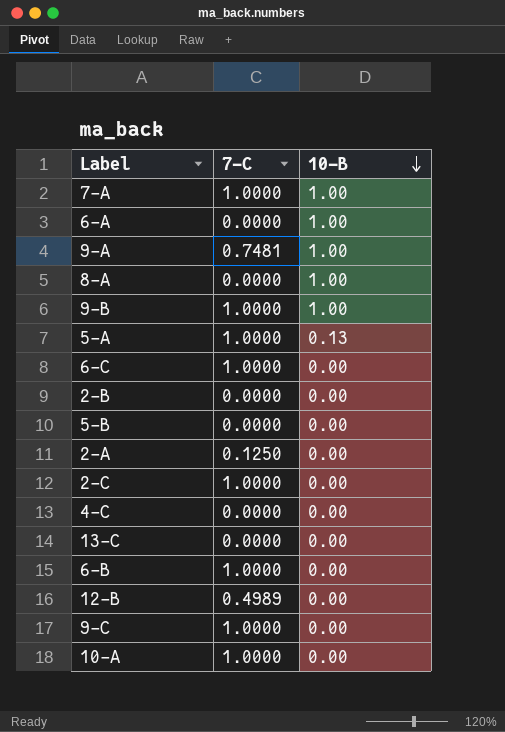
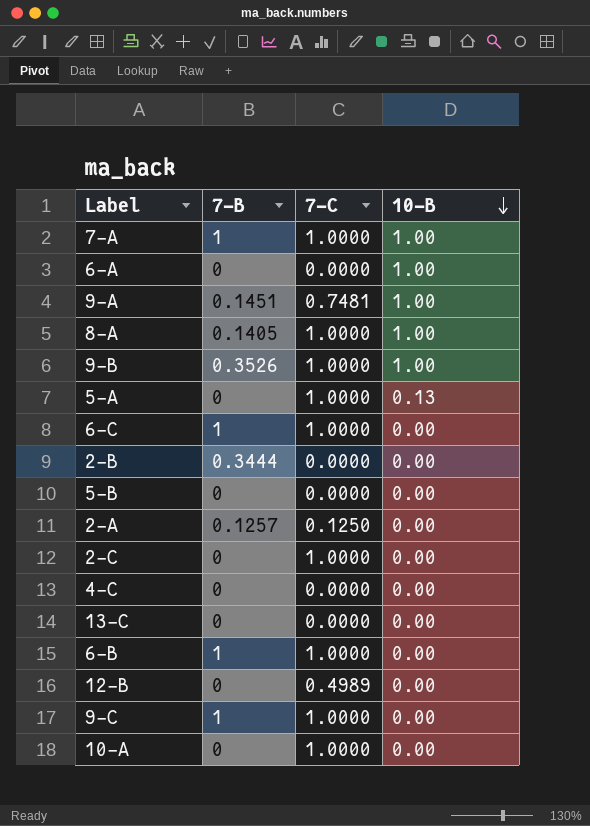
column 7-B | position: none -> 2
8-A | 7-C: 0.0000 -> 1.0000

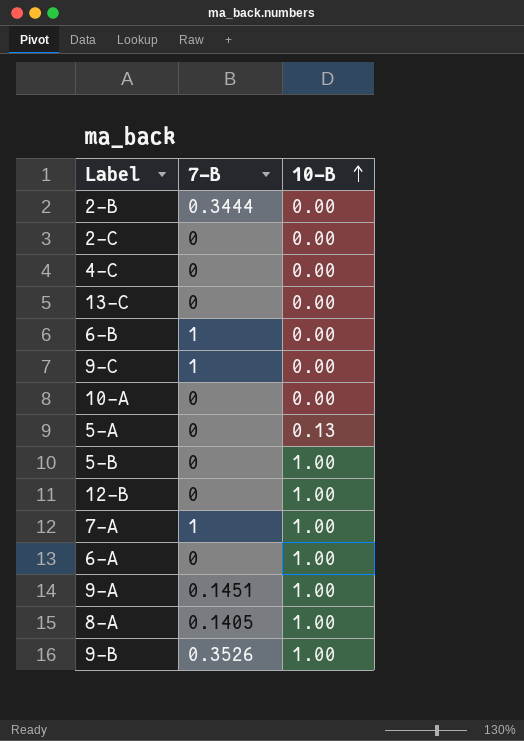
row order: 10-B descending -> 10-B ascending
column 7-C | position: 3 -> none
row 6-C: 1 | 1.0000 | 0.00 -> none
row 2-A: 0.1257 | 0.1250 | 0.00 -> none
5-B | 10-B: 0.00 -> 1.00
12-B | 10-B: 0.00 -> 1.00

